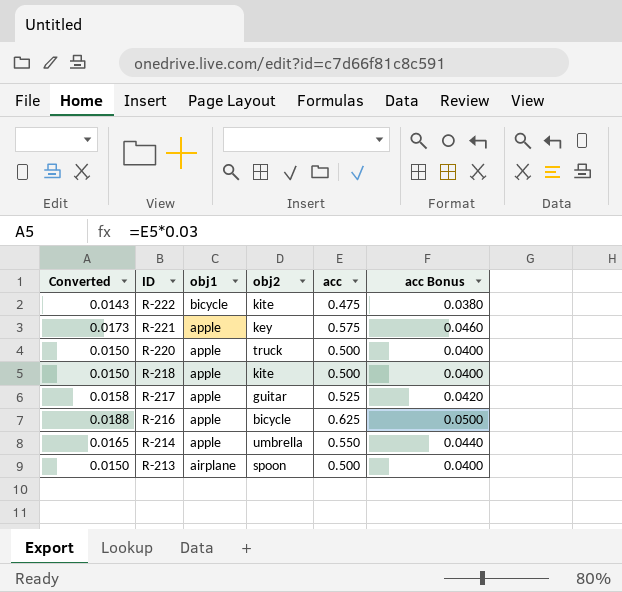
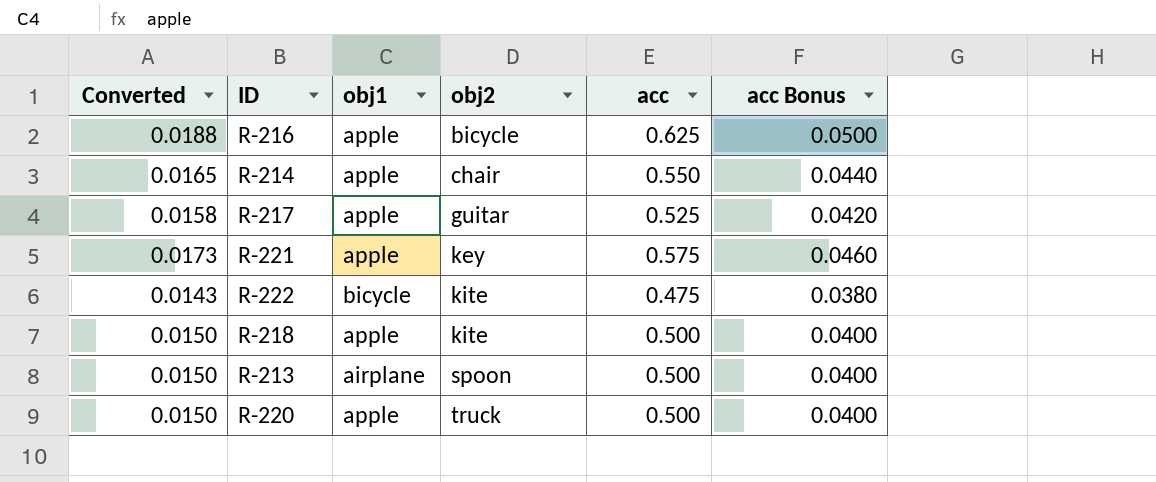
row order: ID descending -> obj2 ascending
R-214 | obj2: umbrella -> chair

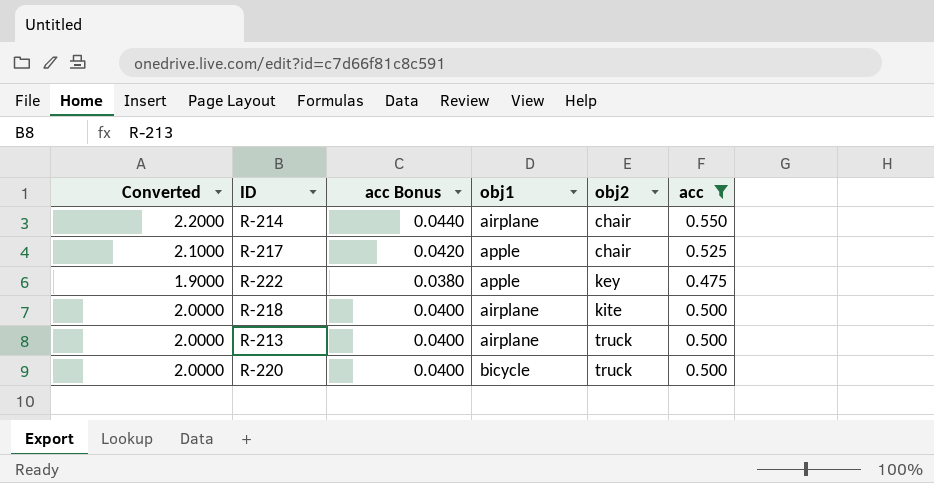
filter: none -> acc <= 0.550
column Converted | formula: [acc] * 0.03 -> [acc] * 4
column acc Bonus | position: 6 -> 3
R-214 | obj1: apple -> airplane
R-217 | obj2: guitar -> chair
R-222 | obj1: bicycle -> apple
R-222 | obj2: kite -> key
R-218 | obj1: apple -> airplane
R-213 | obj2: spoon -> truck
R-220 | obj1: apple -> bicycle

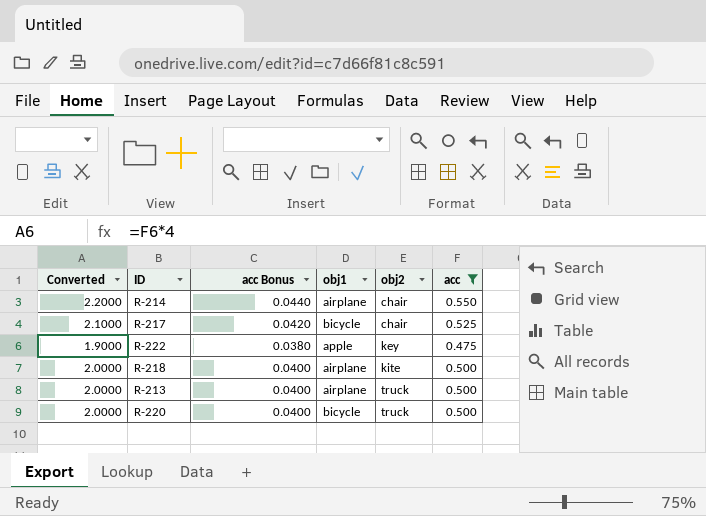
R-217 | obj1: apple -> bicycle

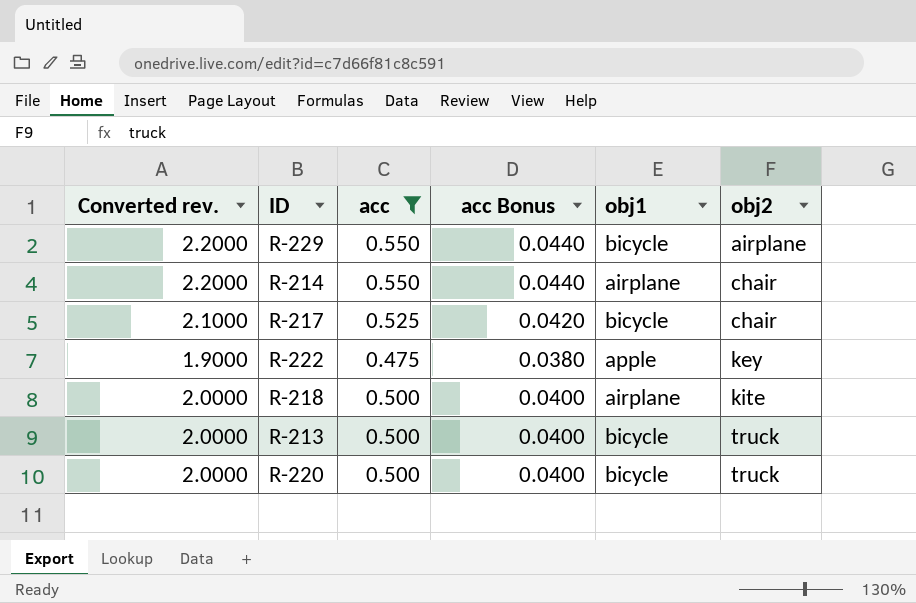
column name: Converted -> Converted rev.
column acc | position: 6 -> 3
row R-229: none -> 2.2000 | 0.550 | 0.0440 | bicycle | airplane
R-213 | obj1: airplane -> bicycle

